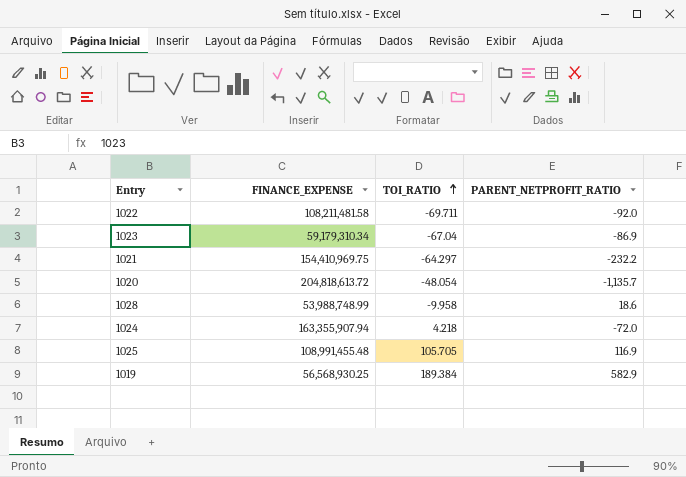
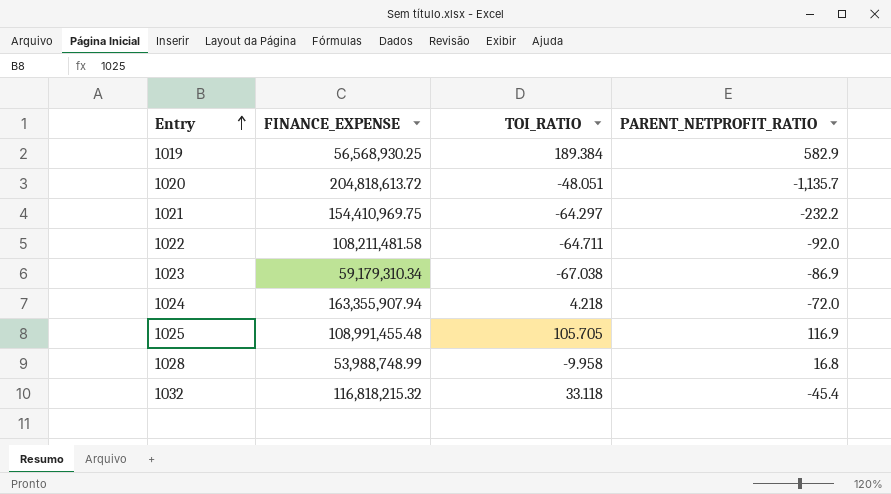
row order: TOI_RATIO ascending -> Entry ascending
1020 | TOI_RATIO: -48.054 -> -48.051
1022 | TOI_RATIO: -69.711 -> -64.711
1023 | TOI_RATIO: -67.04 -> -67.038
1028 | PARENT_NETPROFIT_RATIO: 18.6 -> 16.8
row 1032: none -> 116,818,215.32 | 33.118 | -45.4

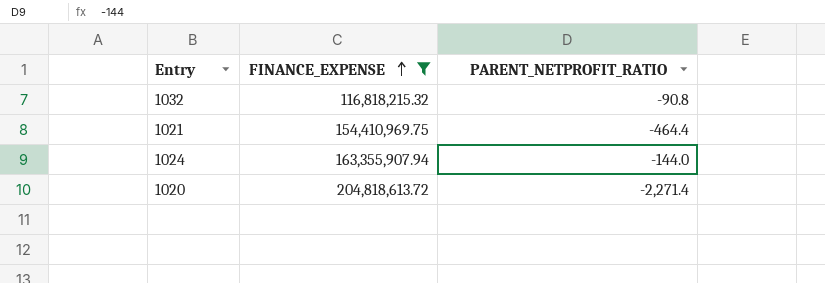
filter: none -> FINANCE_EXPENSE >= 116,818,215.32
row order: Entry ascending -> FINANCE_EXPENSE ascending
column TOI_RATIO | position: 3 -> none
1032 | PARENT_NETPROFIT_RATIO: -45.4 -> -90.8
1021 | PARENT_NETPROFIT_RATIO: -232.2 -> -464.4
1024 | PARENT_NETPROFIT_RATIO: -72.0 -> -144.0
1020 | PARENT_NETPROFIT_RATIO: -1,135.7 -> -2,271.4

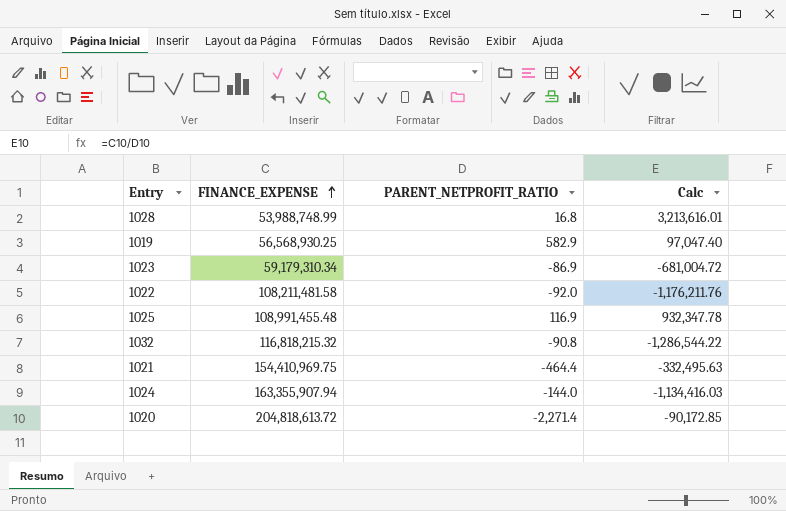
filter: FINANCE_EXPENSE >= 116,818,215.32 -> none
column Calc | formula: none -> [FINANCE_EXPENSE] / [PARENT_NETPROFIT_RATIO]

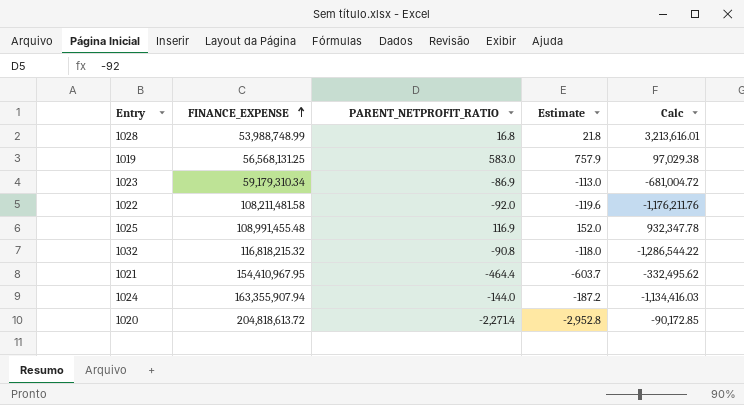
column Estimate | formula: none -> [PARENT_NETPROFIT_RATIO] * 1.3
1019 | FINANCE_EXPENSE: 56,568,930.25 -> 56,568,131.25
1019 | PARENT_NETPROFIT_RATIO: 582.9 -> 583.0
1019 | Calc: 97,047.40 -> 97,029.38
1021 | FINANCE_EXPENSE: 154,410,969.75 -> 154,410,967.95
1021 | Calc: -332,495.63 -> -332,495.62

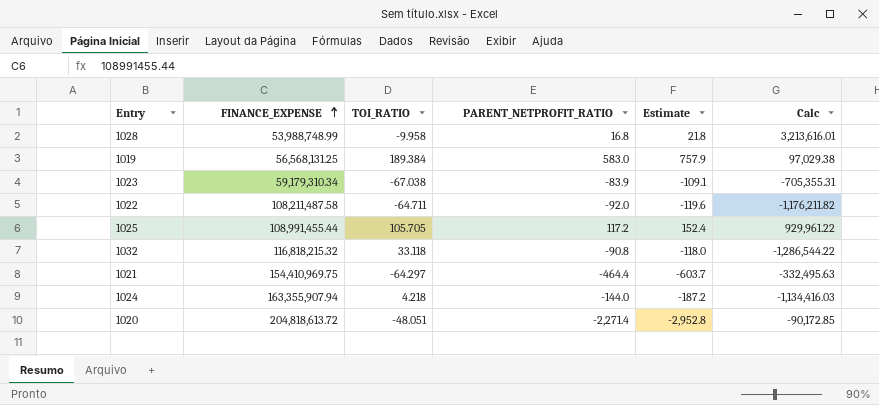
column TOI_RATIO | position: none -> 3
1023 | PARENT_NETPROFIT_RATIO: -86.9 -> -83.9
1023 | Estimate: -113.0 -> -109.1
1023 | Calc: -681,004.72 -> -705,355.31
1022 | FINANCE_EXPENSE: 108,211,481.58 -> 108,211,487.58
1022 | Calc: -1,176,211.76 -> -1,176,211.82
1025 | FINANCE_EXPENSE: 108,991,455.48 -> 108,991,455.44
1025 | PARENT_NETPROFIT_RATIO: 116.9 -> 117.2
1025 | Estimate: 152.0 -> 152.4
1025 | Calc: 932,347.78 -> 929,961.22
1021 | FINANCE_EXPENSE: 154,410,967.95 -> 154,410,969.75
1021 | Calc: -332,495.62 -> -332,495.63

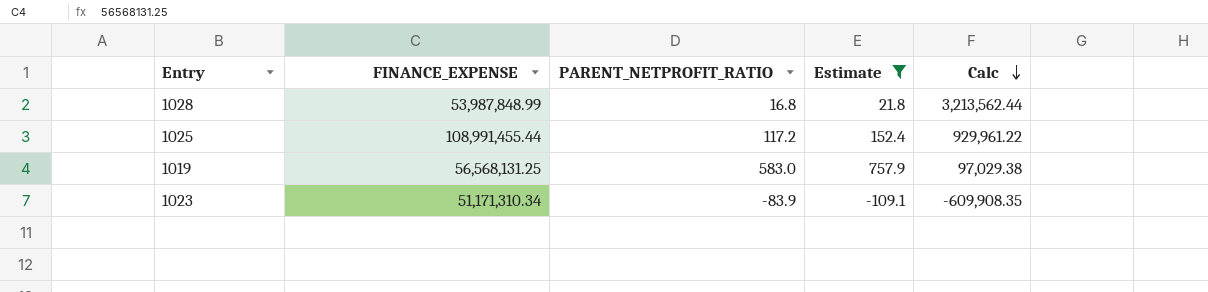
filter: none -> Estimate >= -109.1
row order: FINANCE_EXPENSE ascending -> Calc descending
column TOI_RATIO | position: 3 -> none
1028 | FINANCE_EXPENSE: 53,988,748.99 -> 53,987,848.99
1028 | Calc: 3,213,616.01 -> 3,213,562.44
1023 | FINANCE_EXPENSE: 59,179,310.34 -> 51,171,310.34
1023 | Calc: -705,355.31 -> -609,908.35

